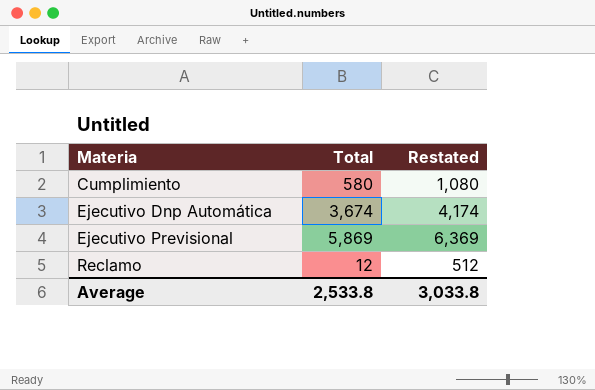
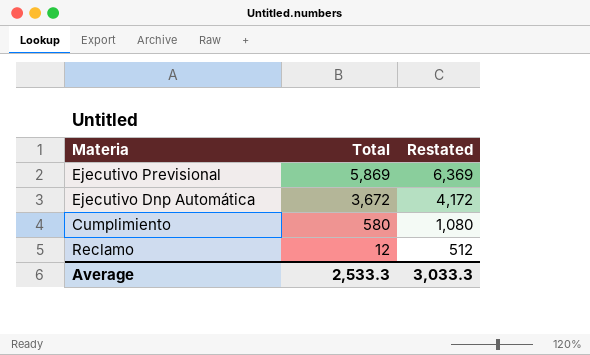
row order: Materia ascending -> Total descending
Ejecutivo Dnp Automática | Total: 3,674 -> 3,672
Ejecutivo Dnp Automática | Restated: 4,174 -> 4,172
Average | Total: 2,533.8 -> 2,533.3
Average | Restated: 3,033.8 -> 3,033.3

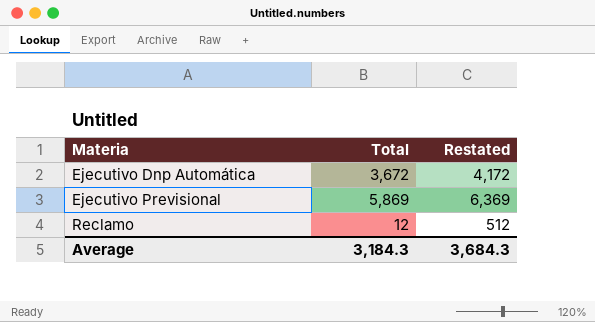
row order: Total descending -> Materia ascending
row Cumplimiento: 580 | 1,080 -> none
Average | Total: 2,533.3 -> 3,184.3
Average | Restated: 3,033.3 -> 3,684.3

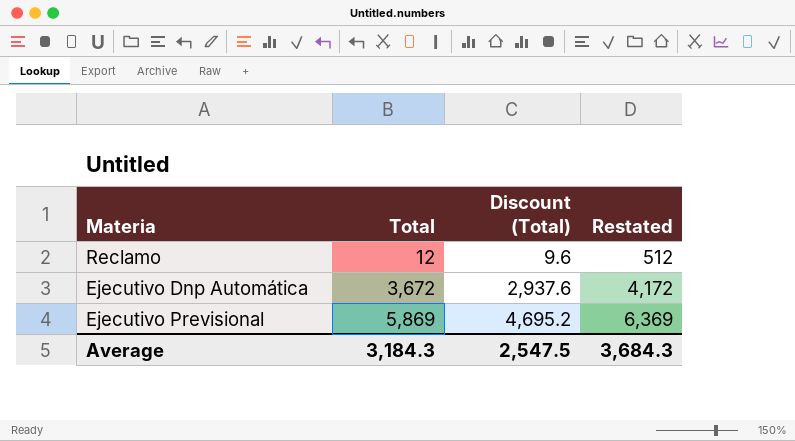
row order: Materia ascending -> Total ascending
column Discount (Total) | formula: none -> [Total] * 0.8

